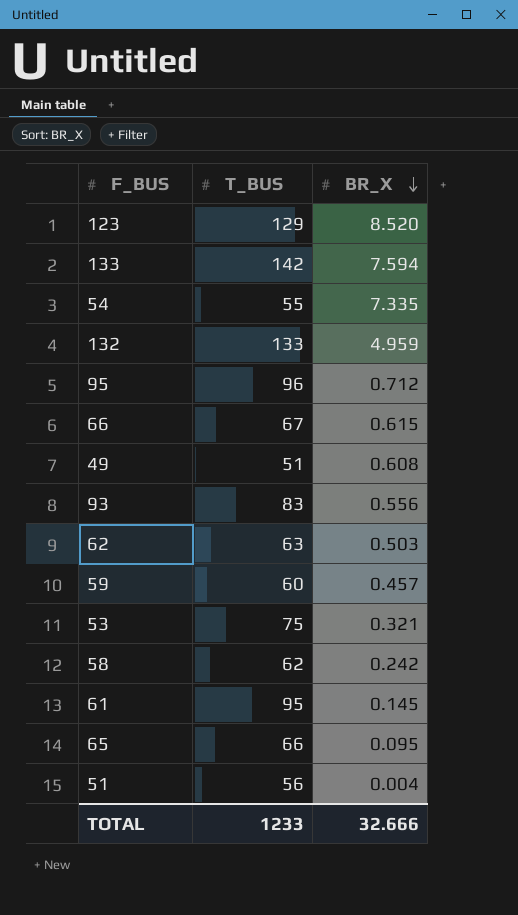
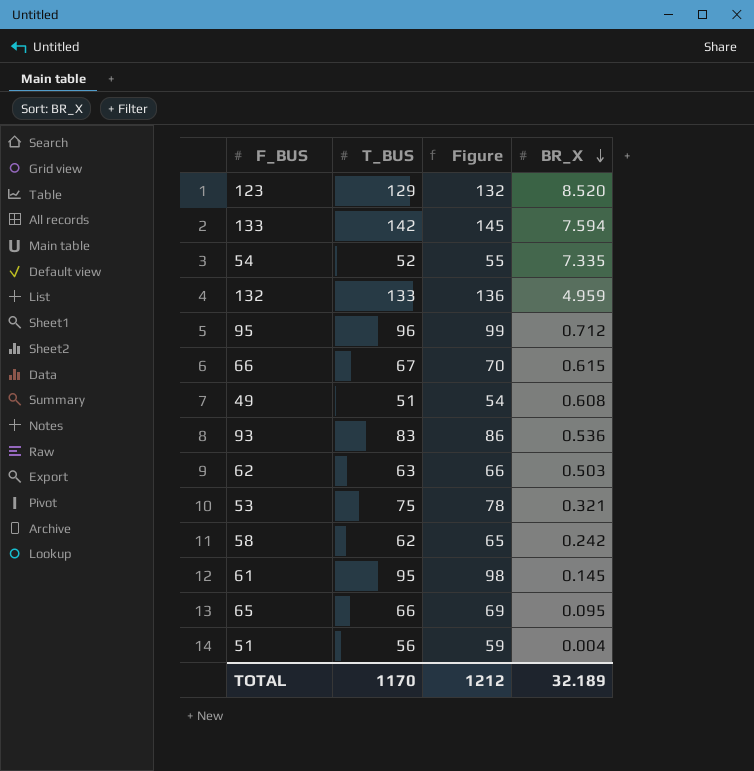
column Figure | formula: none -> [T_BUS] + 3
row 59: 60 | 0.457 -> none
54 | T_BUS: 55 -> 52
93 | BR_X: 0.556 -> 0.536
TOTAL | T_BUS: 1233 -> 1170
TOTAL | BR_X: 32.666 -> 32.189

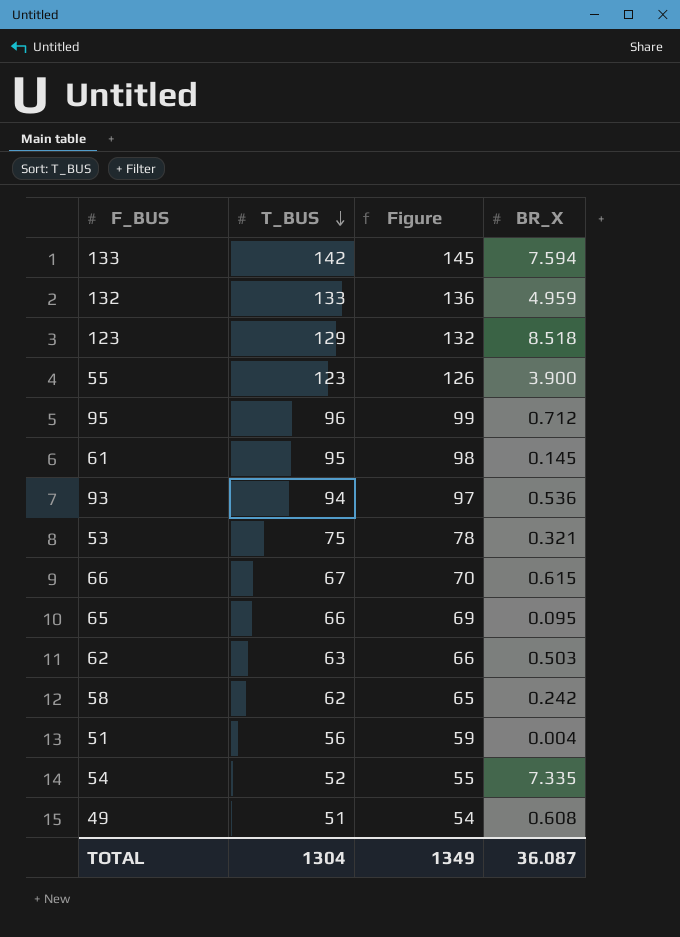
row order: BR_X descending -> T_BUS descending
123 | BR_X: 8.520 -> 8.518
row 55: none -> 123 | 126 | 3.900
93 | T_BUS: 83 -> 94
93 | Figure: 86 -> 97
TOTAL | T_BUS: 1170 -> 1304
TOTAL | Figure: 1212 -> 1349
TOTAL | BR_X: 32.189 -> 36.087

